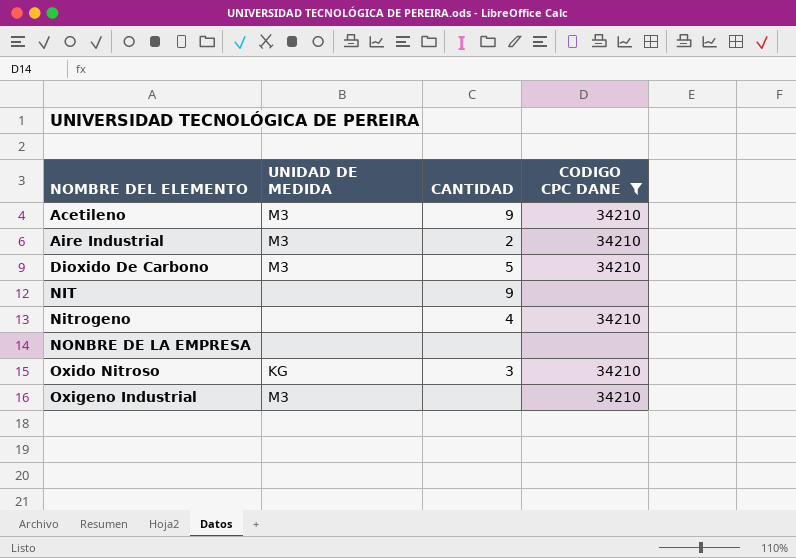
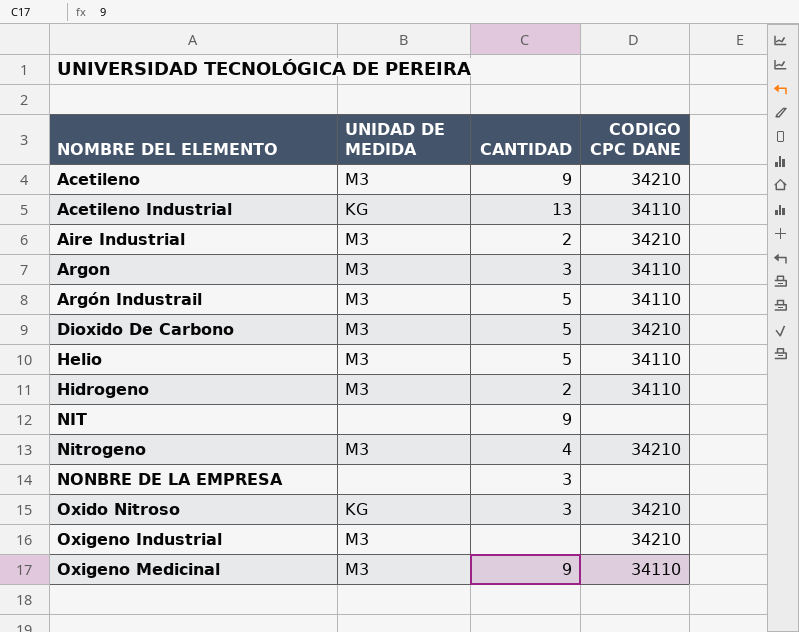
filter: CODIGO CPC DANE != 34110 -> none
Nitrogeno | UNIDAD DE MEDIDA: none -> M3
NONBRE DE LA EMPRESA | CANTIDAD: none -> 3

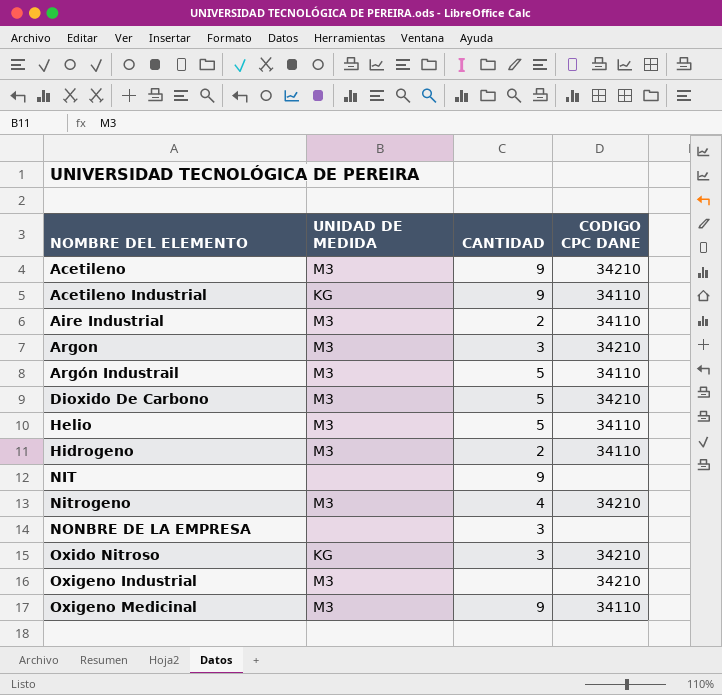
Acetileno Industrial | CANTIDAD: 13 -> 9
Aire Industrial | CODIGO CPC DANE: 34210 -> 34110
Argon | CODIGO CPC DANE: 34110 -> 34210

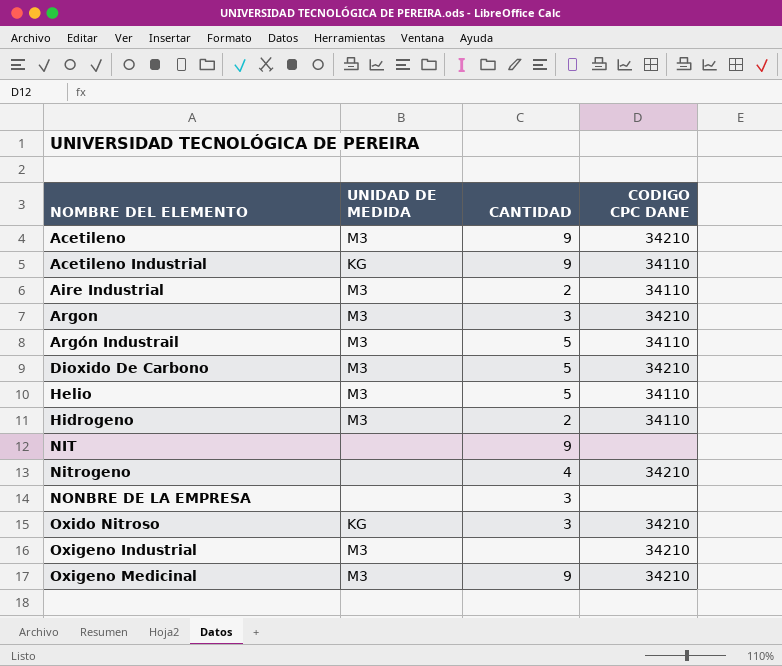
Nitrogeno | UNIDAD DE MEDIDA: M3 -> none
Oxigeno Medicinal | CODIGO CPC DANE: 34110 -> 34210

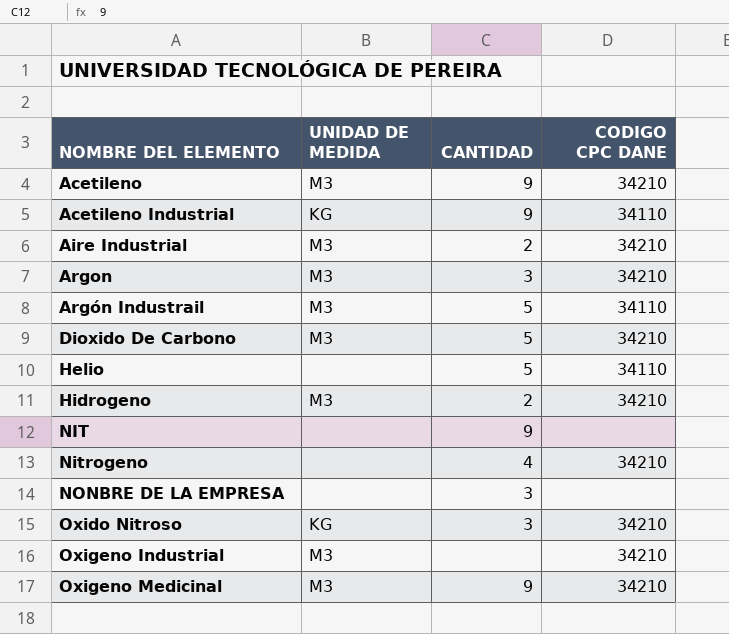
Aire Industrial | CODIGO CPC DANE: 34110 -> 34210
Helio | UNIDAD DE MEDIDA: M3 -> none
Hidrogeno | CODIGO CPC DANE: 34110 -> 34210

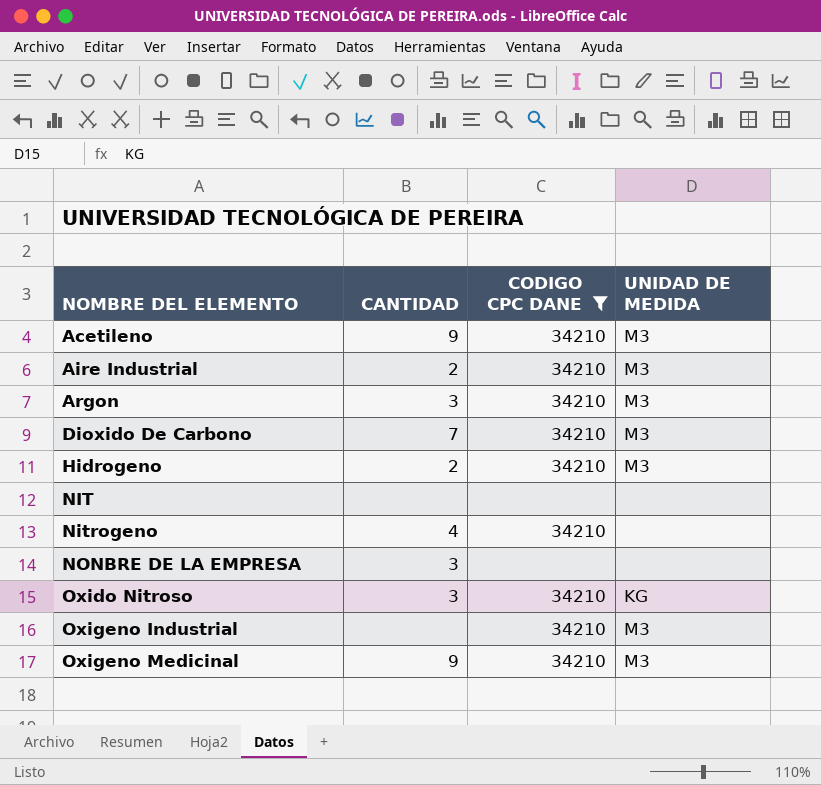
filter: none -> CODIGO CPC DANE != 34110
column UNIDAD DE MEDIDA | position: 2 -> 4
Dioxido De Carbono | CANTIDAD: 5 -> 7
NIT | CANTIDAD: 9 -> none

